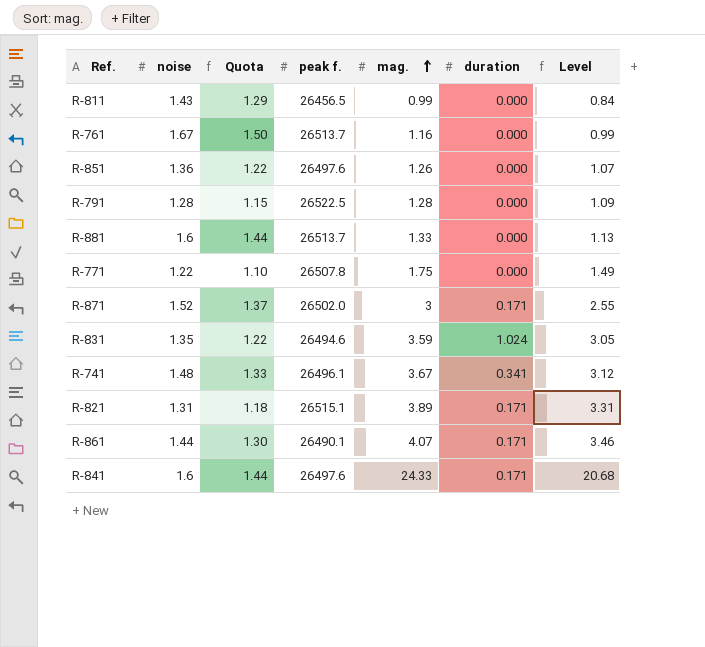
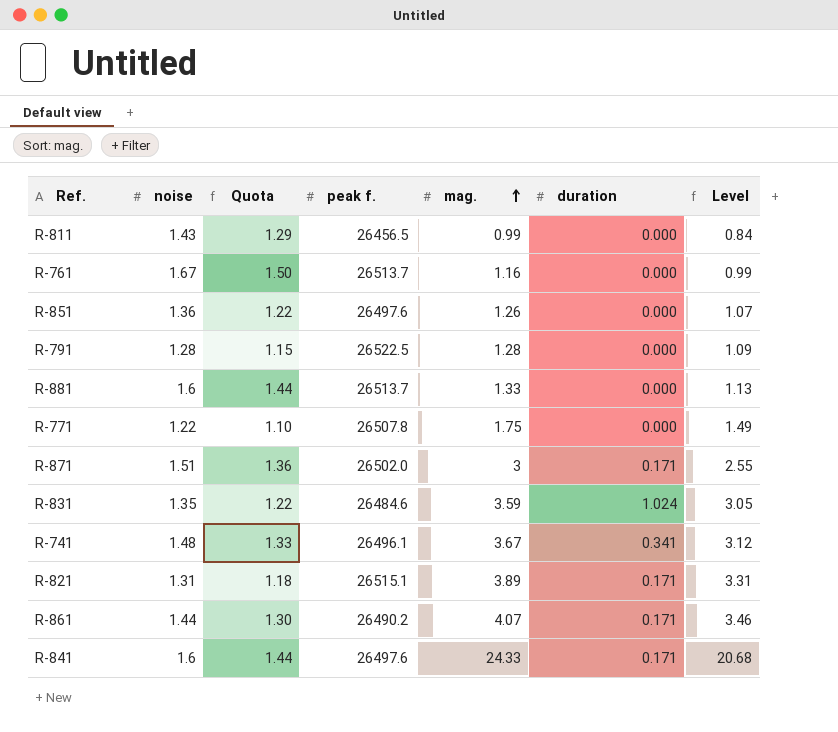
R-871 | noise: 1.52 -> 1.51
R-871 | Quota: 1.37 -> 1.36
R-831 | peak f.: 26494.6 -> 26484.6
R-861 | peak f.: 26490.1 -> 26490.2

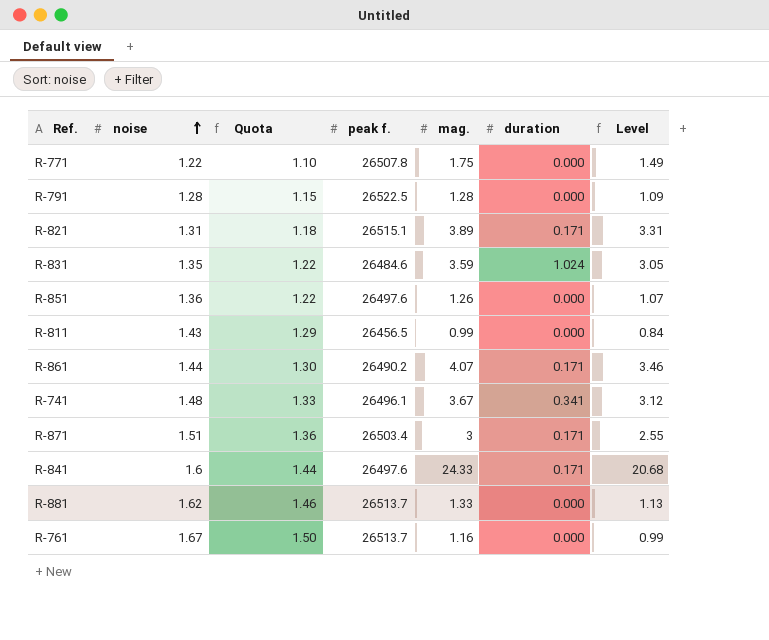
row order: mag. ascending -> noise ascending
R-871 | peak f.: 26502.0 -> 26503.4
R-881 | noise: 1.6 -> 1.62
R-881 | Quota: 1.44 -> 1.46

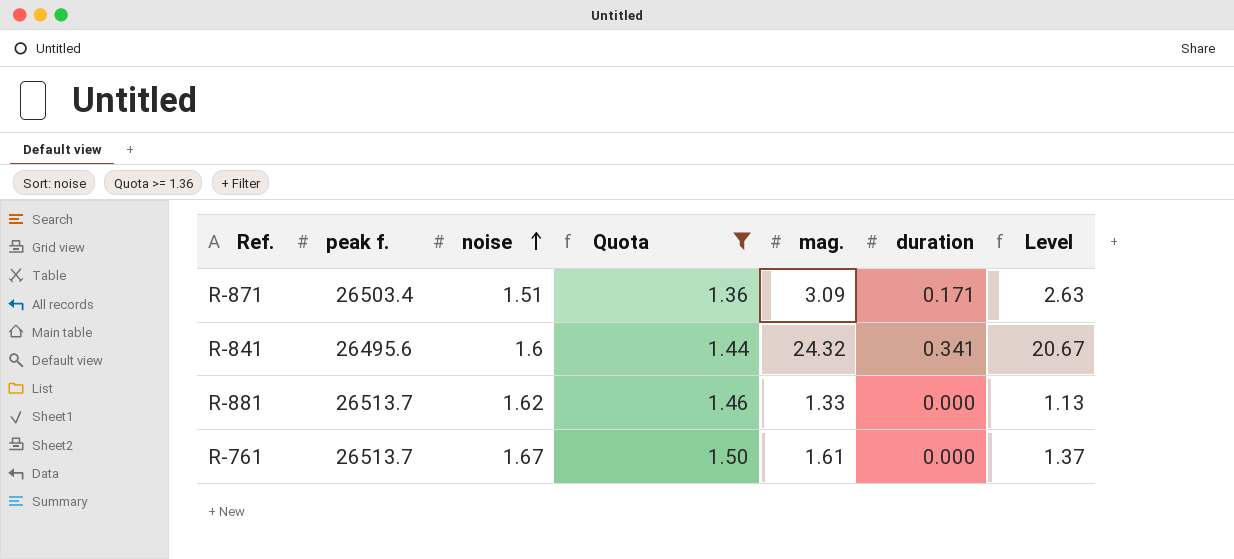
filter: none -> Quota >= 1.36
column peak f. | position: 4 -> 2
R-871 | mag.: 3 -> 3.09
R-871 | Level: 2.55 -> 2.63
R-841 | peak f.: 26497.6 -> 26495.6
R-841 | mag.: 24.33 -> 24.32
R-841 | duration: 0.171 -> 0.341
R-841 | Level: 20.68 -> 20.67
R-761 | mag.: 1.16 -> 1.61
R-761 | Level: 0.99 -> 1.37

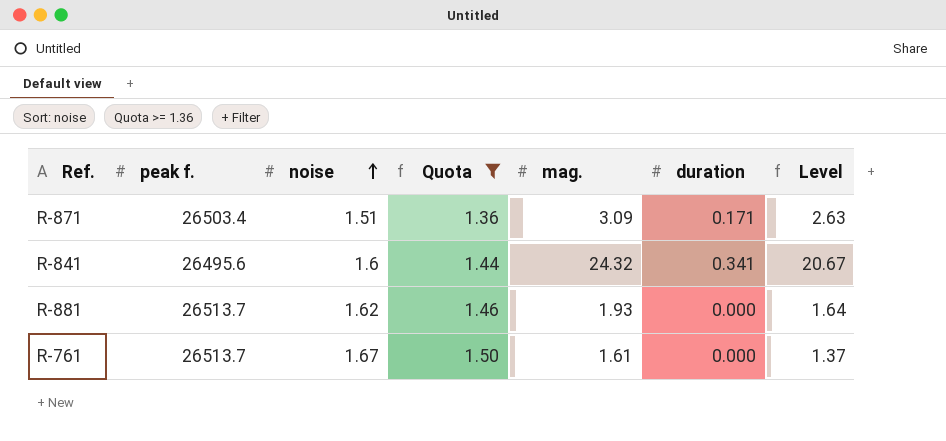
R-881 | mag.: 1.33 -> 1.93
R-881 | Level: 1.13 -> 1.64

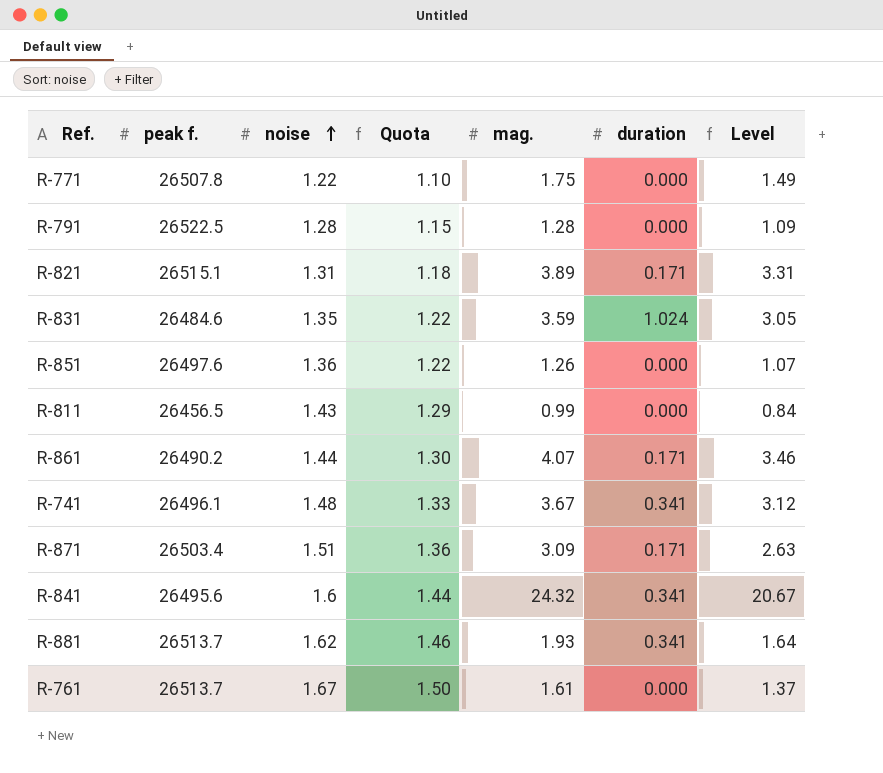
filter: Quota >= 1.36 -> none
R-881 | duration: 0.000 -> 0.341

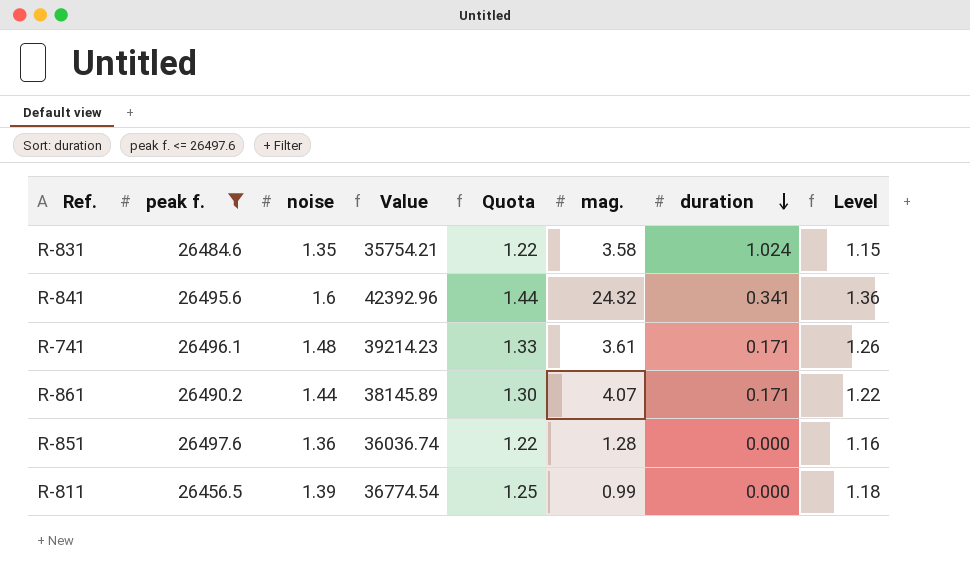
filter: none -> peak f. <= 26497.6
row order: noise ascending -> duration descending
column Value | formula: none -> [peak f.] * [noise]
column Level | formula: [mag.] * 0.85 -> [noise] * 0.85
R-831 | mag.: 3.59 -> 3.58
R-741 | mag.: 3.67 -> 3.61
R-741 | duration: 0.341 -> 0.171
R-851 | mag.: 1.26 -> 1.28
R-811 | noise: 1.43 -> 1.39
R-811 | Quota: 1.29 -> 1.25

